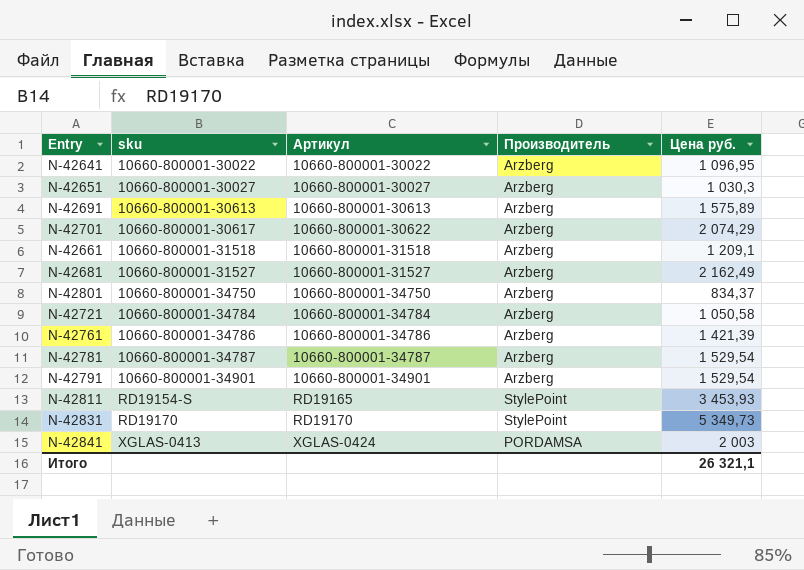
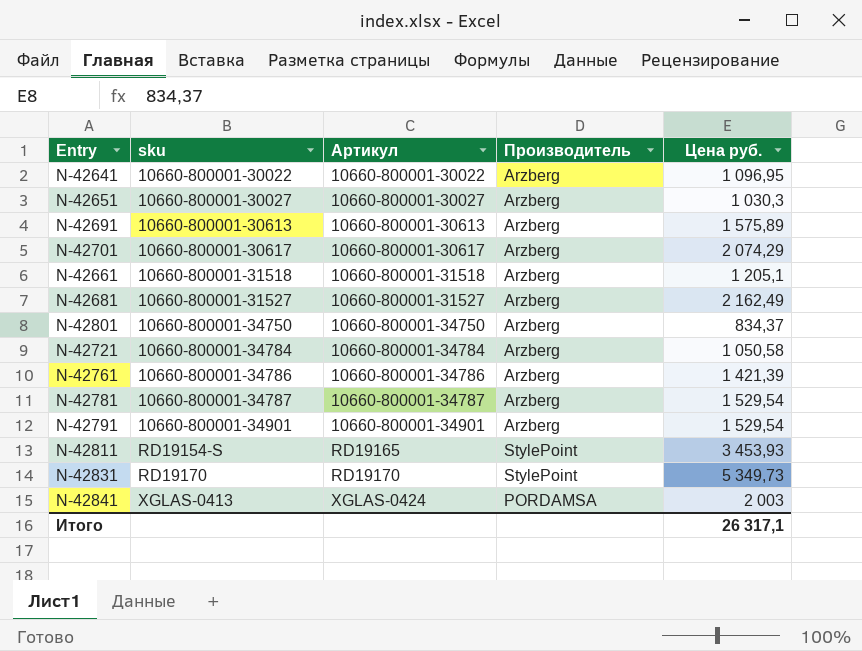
N-42701 | Артикул: 10660-800001-30622 -> 10660-800001-30617
N-42661 | Цена руб.: 1 209,1 -> 1 205,1
Итого | Цена руб.: 26 321,1 -> 26 317,1

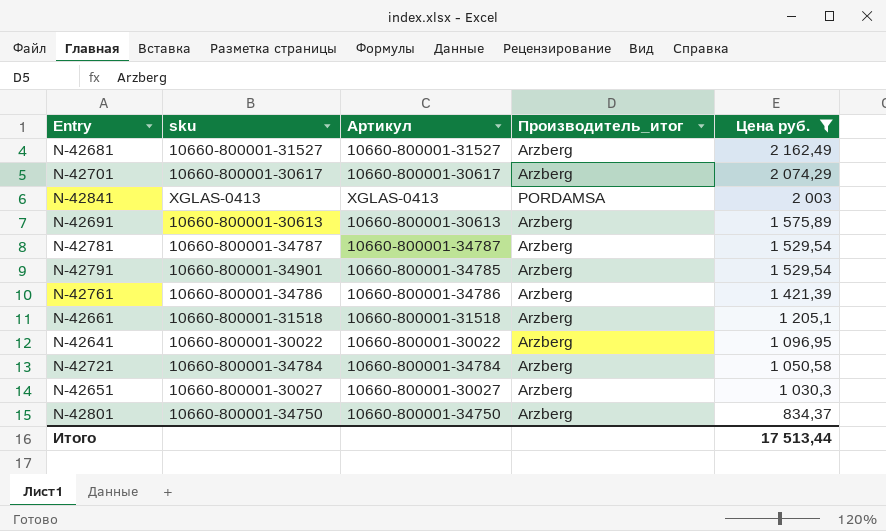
filter: none -> Цена руб. <= 2 162,49
row order: sku ascending -> Цена руб. descending
column name: Производитель -> Производитель_итог
N-42841 | Артикул: XGLAS-0424 -> XGLAS-0413
N-42791 | Артикул: 10660-800001-34901 -> 10660-800001-34785
Итого | Цена руб.: 26 317,1 -> 17 513,44

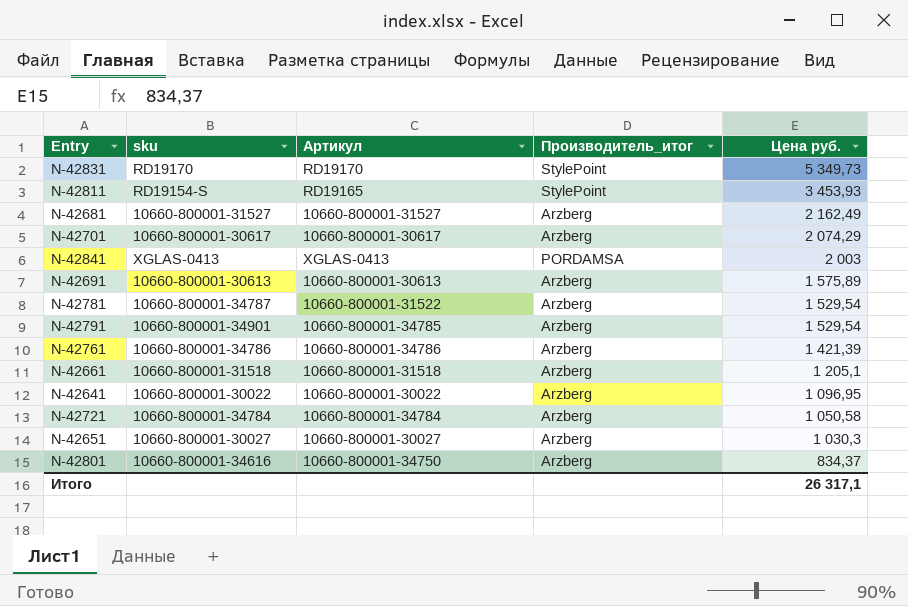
filter: Цена руб. <= 2 162,49 -> none
N-42781 | Артикул: 10660-800001-34787 -> 10660-800001-31522
N-42801 | sku: 10660-800001-34750 -> 10660-800001-34616
Итого | Цена руб.: 17 513,44 -> 26 317,1

